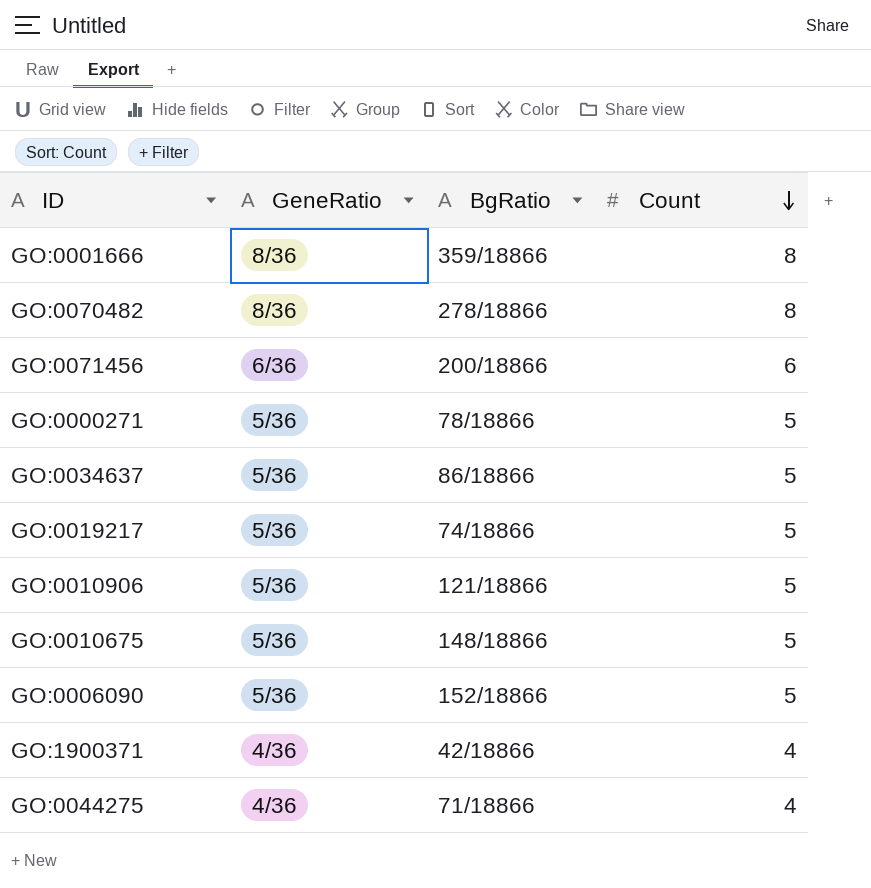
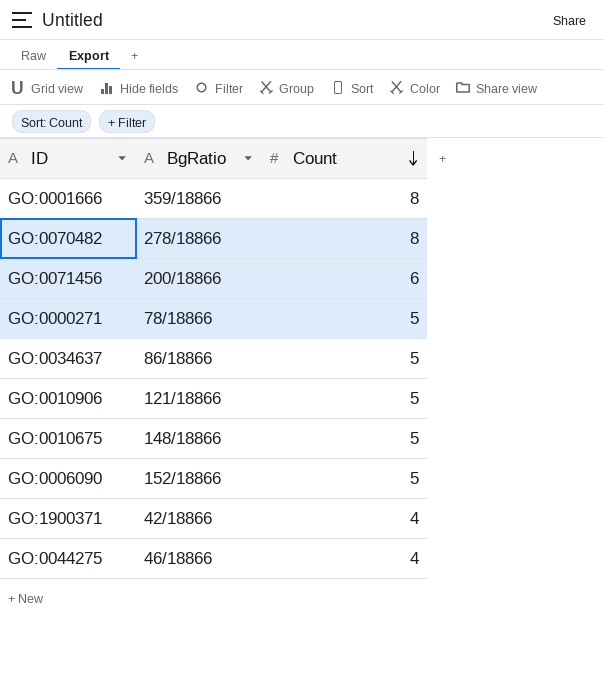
column GeneRatio | position: 2 -> none
row GO:0019217: 5/36 | 74/18866 | 5 -> none
GO:0044275 | BgRatio: 71/18866 -> 46/18866

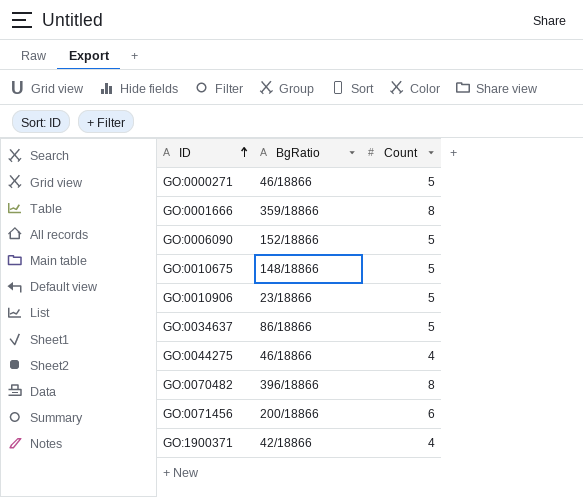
row order: Count descending -> ID ascending
GO:0000271 | BgRatio: 78/18866 -> 46/18866
GO:0010906 | BgRatio: 121/18866 -> 23/18866
GO:0070482 | BgRatio: 278/18866 -> 396/18866

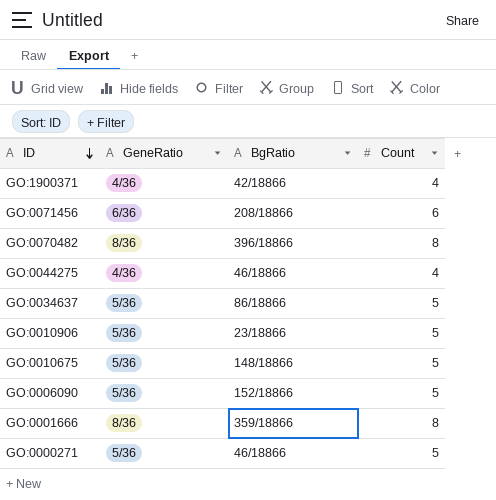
row order: ID ascending -> ID descending
column GeneRatio | position: none -> 2
GO:0071456 | BgRatio: 200/18866 -> 208/18866

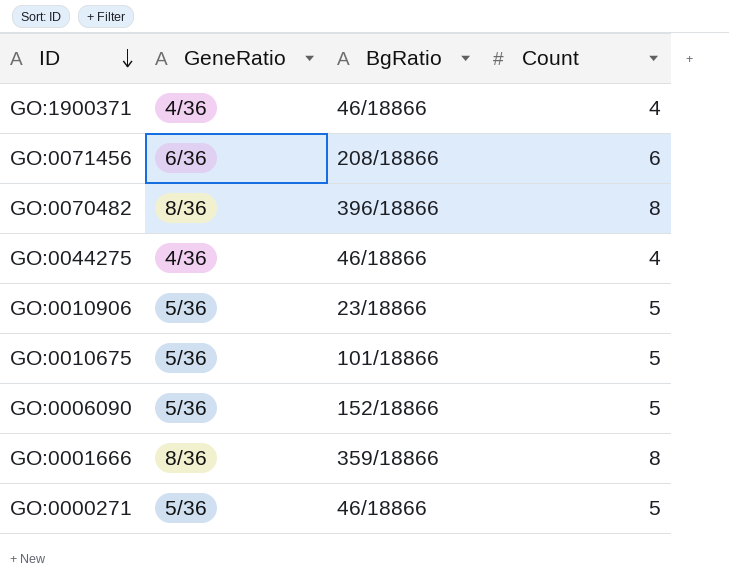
row GO:0034637: 5/36 | 86/18866 | 5 -> none
GO:1900371 | BgRatio: 42/18866 -> 46/18866
GO:0010675 | BgRatio: 148/18866 -> 101/18866

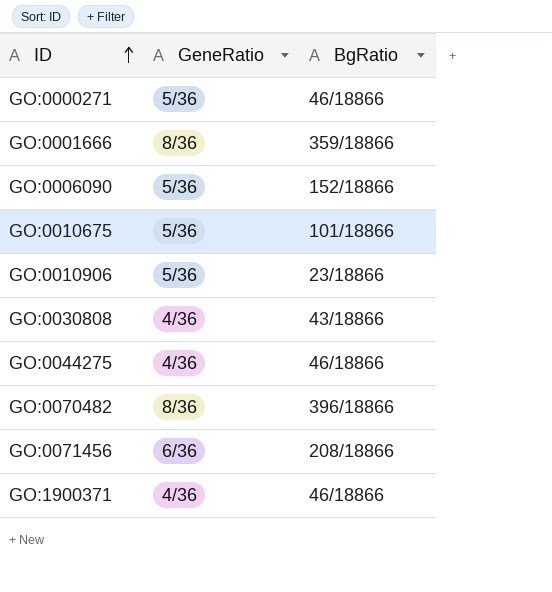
row order: ID descending -> ID ascending
column Count | position: 4 -> none
row GO:0030808: none -> 4/36 | 43/18866

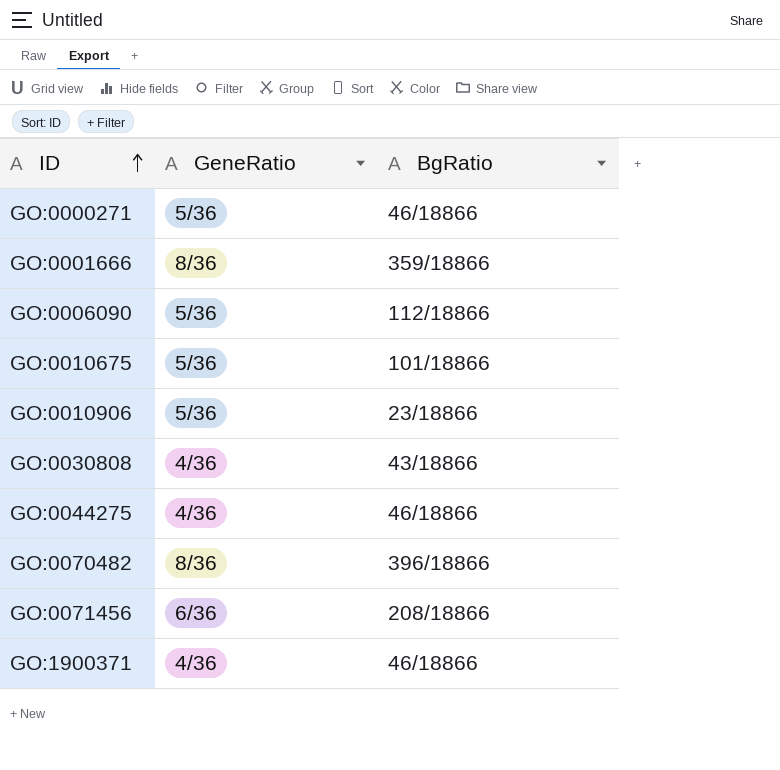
GO:0006090 | BgRatio: 152/18866 -> 112/18866

